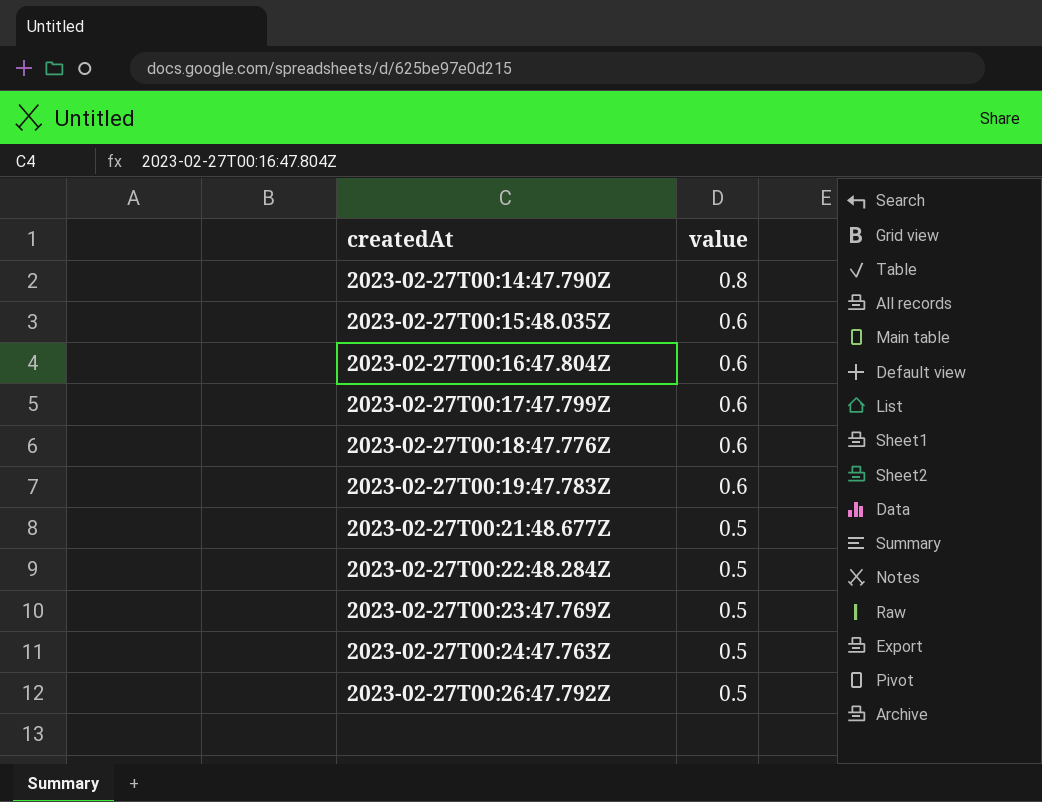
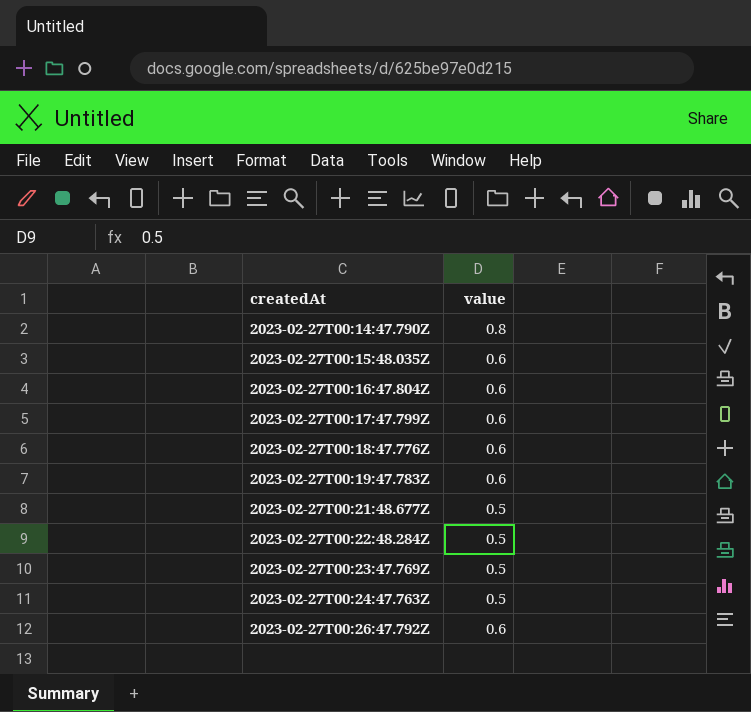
2023-02-27T00:26:47.792Z | value: 0.5 -> 0.6

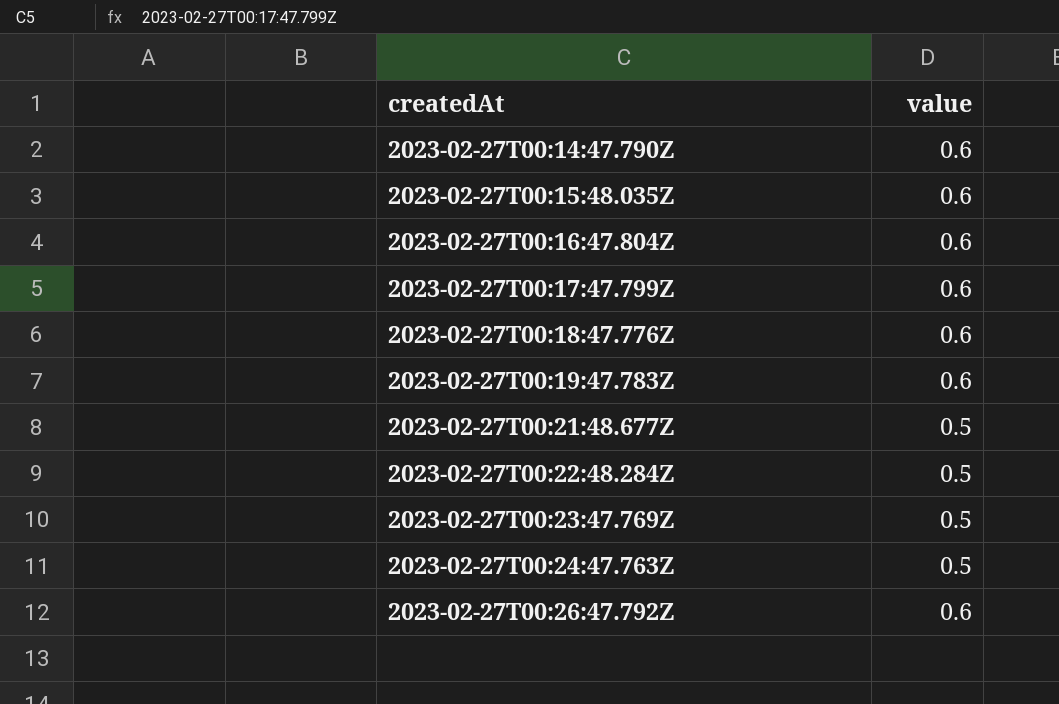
2023-02-27T00:14:47.790Z | value: 0.8 -> 0.6

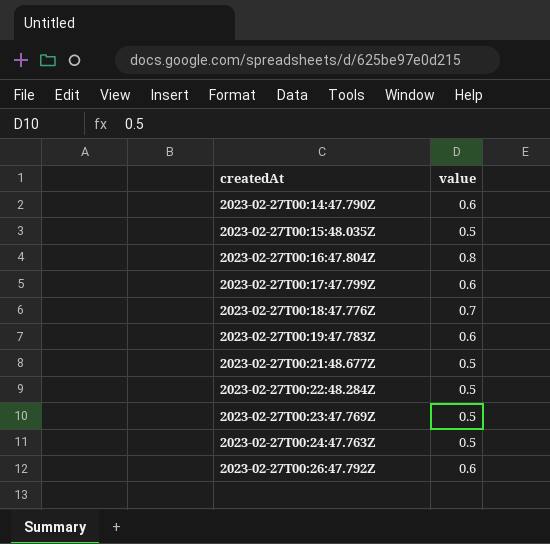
2023-02-27T00:15:48.035Z | value: 0.6 -> 0.5
2023-02-27T00:16:47.804Z | value: 0.6 -> 0.8
2023-02-27T00:18:47.776Z | value: 0.6 -> 0.7

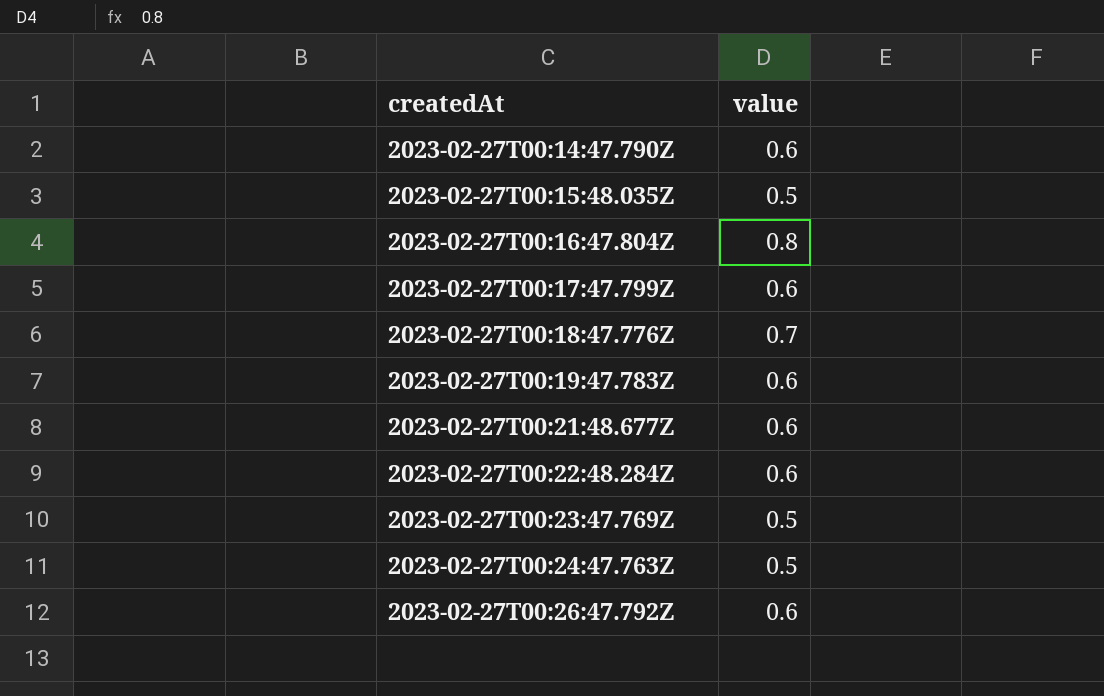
2023-02-27T00:21:48.677Z | value: 0.5 -> 0.6
2023-02-27T00:22:48.284Z | value: 0.5 -> 0.6

